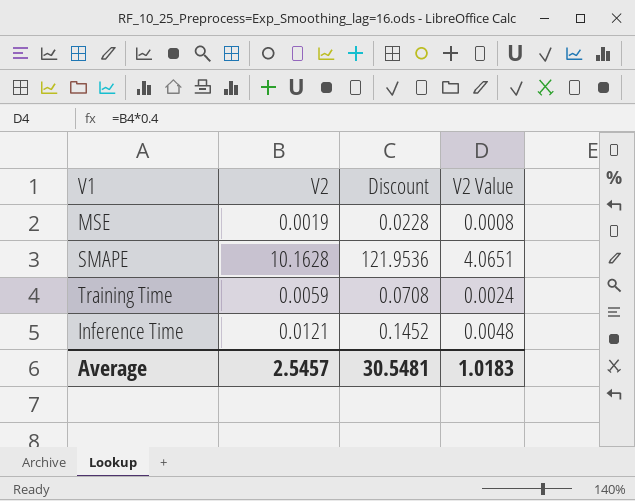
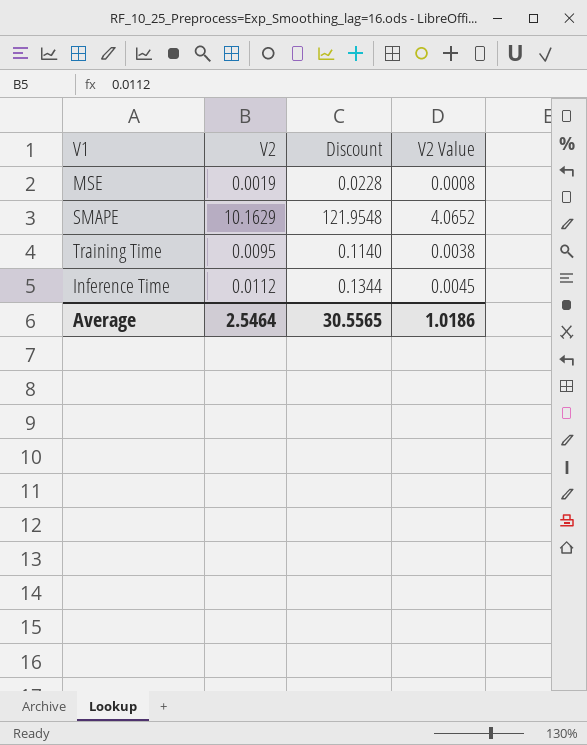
SMAPE | V2: 10.1628 -> 10.1629
SMAPE | Discount: 121.9536 -> 121.9548
SMAPE | V2 Value: 4.0651 -> 4.0652
Training Time | V2: 0.0059 -> 0.0095
Training Time | Discount: 0.0708 -> 0.1140
Training Time | V2 Value: 0.0024 -> 0.0038
Inference Time | V2: 0.0121 -> 0.0112
Inference Time | Discount: 0.1452 -> 0.1344
Inference Time | V2 Value: 0.0048 -> 0.0045
Average | V2: 2.5457 -> 2.5464
Average | Discount: 30.5481 -> 30.5565
Average | V2 Value: 1.0183 -> 1.0186

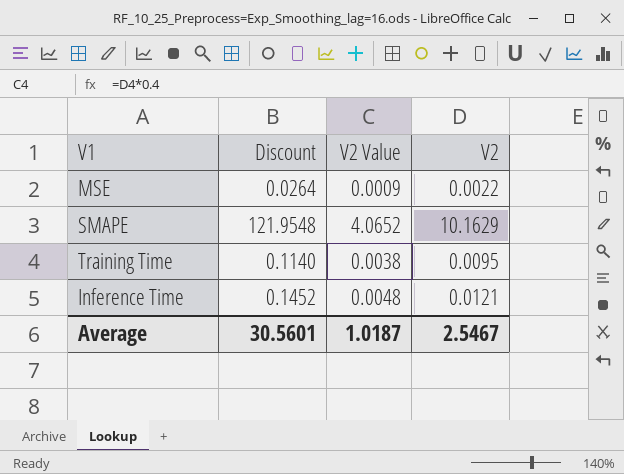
column V2 | position: 2 -> 4
MSE | Discount: 0.0228 -> 0.0264
MSE | V2 Value: 0.0008 -> 0.0009
MSE | V2: 0.0019 -> 0.0022
Inference Time | Discount: 0.1344 -> 0.1452
Inference Time | V2 Value: 0.0045 -> 0.0048
Inference Time | V2: 0.0112 -> 0.0121
Average | Discount: 30.5565 -> 30.5601
Average | V2 Value: 1.0186 -> 1.0187
Average | V2: 2.5464 -> 2.5467

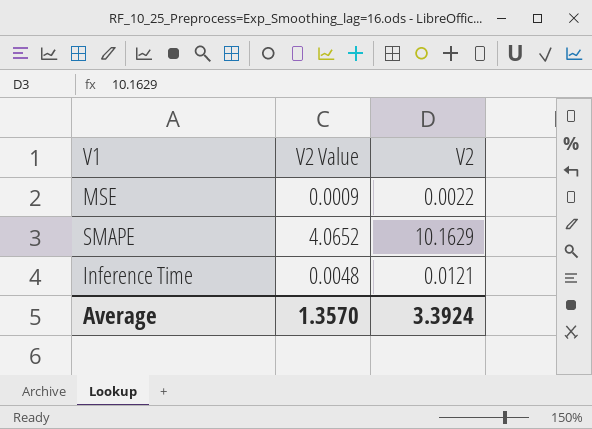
column Discount | formula: [V2] * 12 -> none
row Training Time: 0.1140 | 0.0038 | 0.0095 -> none
Average | V2 Value: 1.0187 -> 1.3570
Average | V2: 2.5467 -> 3.3924

